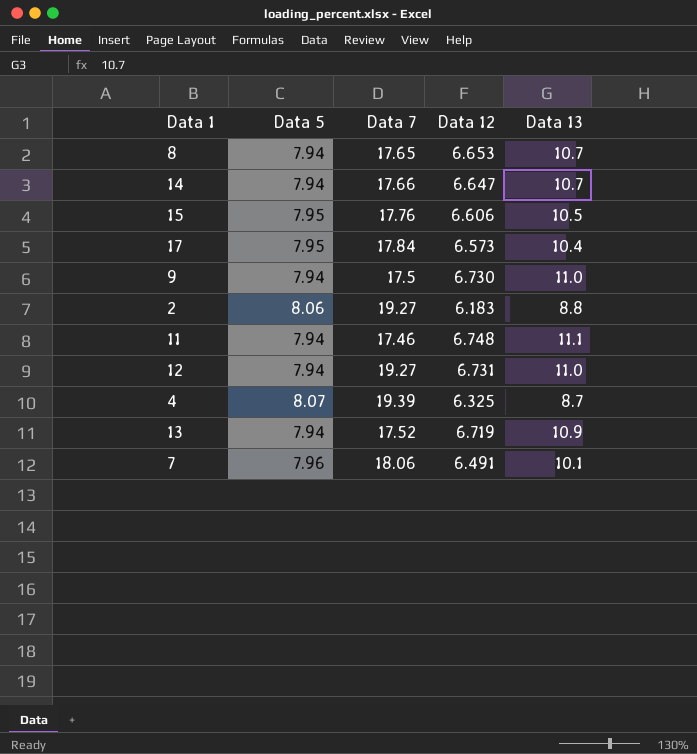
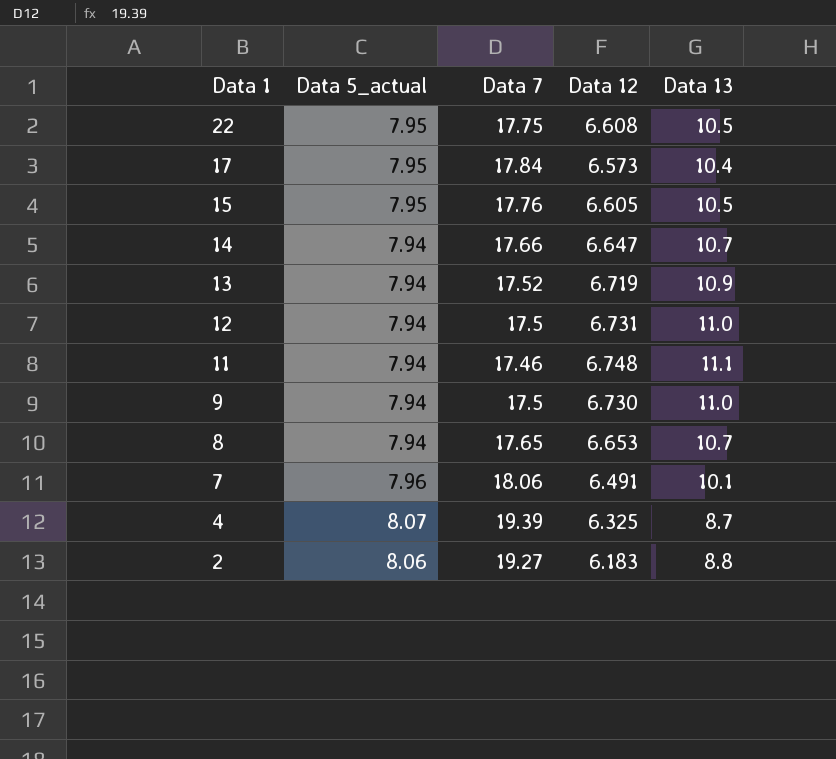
row order: none -> Data 1 descending
column name: Data 5 -> Data 5_actual
row 22: none -> 7.95 | 17.75 | 6.608 | 10.5
15 | Data 12: 6.606 -> 6.605
12 | Data 7: 19.27 -> 17.5

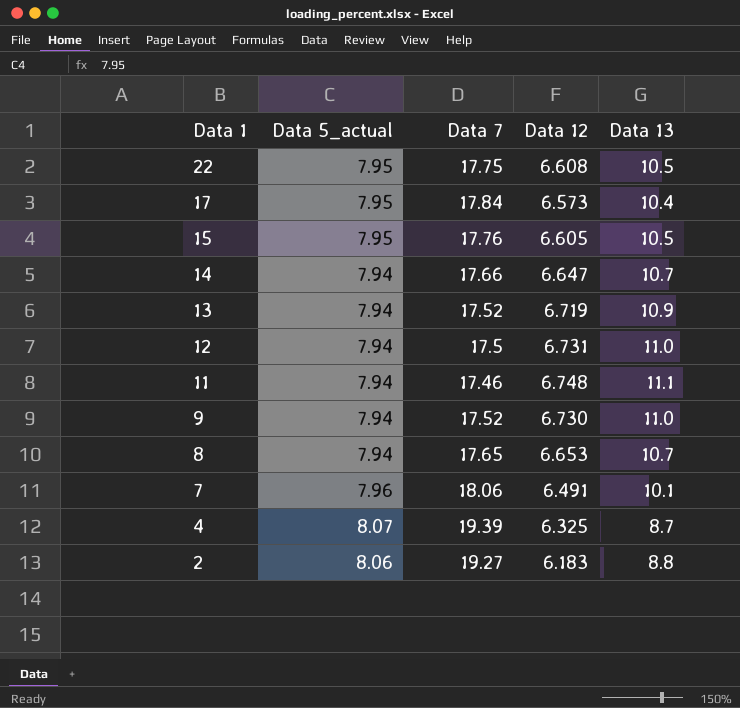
9 | Data 7: 17.5 -> 17.52

